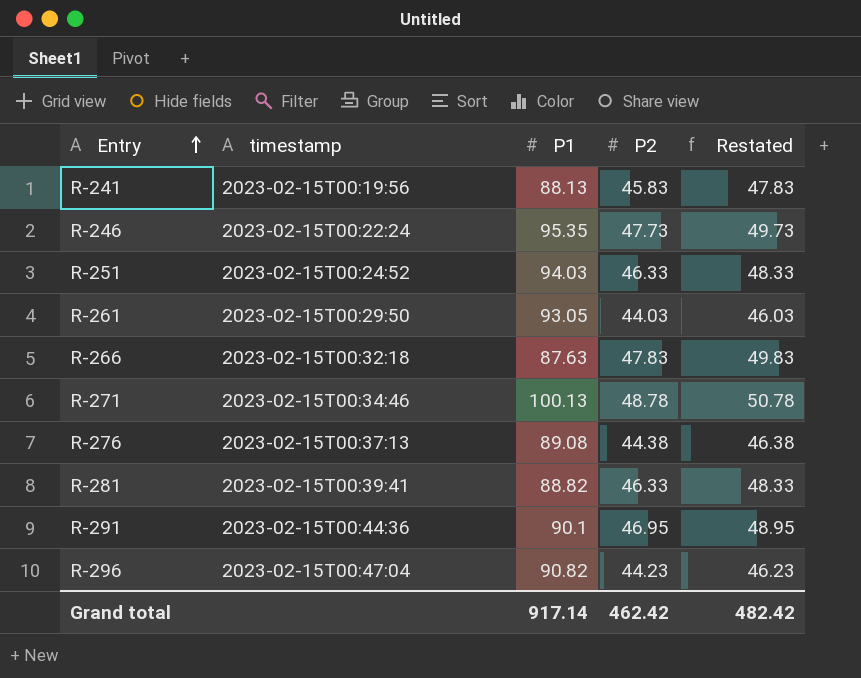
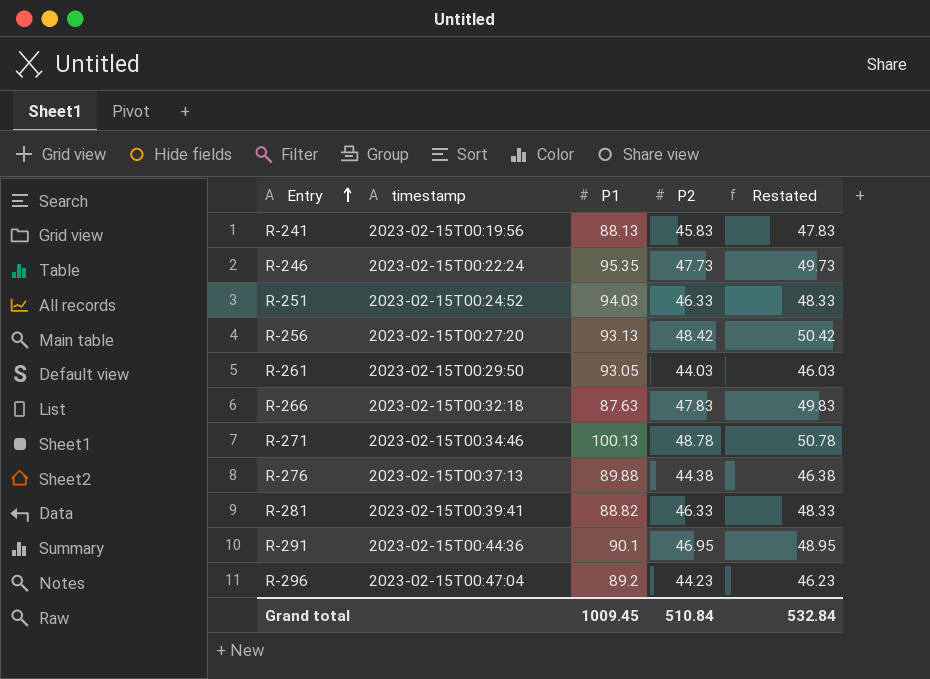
row R-256: none -> 2023-02-15T00:27:20 | 93.13 | 48.42 | 50.42
R-276 | P1: 89.08 -> 89.88
R-296 | P1: 90.82 -> 89.2
Grand total | P1: 917.14 -> 1009.45
Grand total | P2: 462.42 -> 510.84
Grand total | Restated: 482.42 -> 532.84

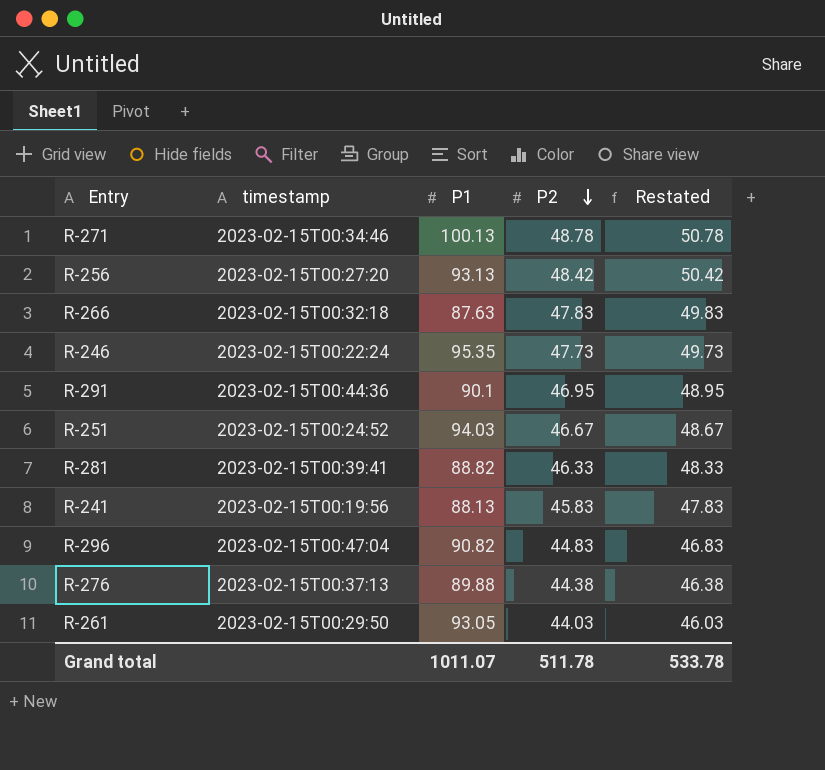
row order: Entry ascending -> P2 descending
R-251 | P2: 46.33 -> 46.67
R-251 | Restated: 48.33 -> 48.67
R-296 | P1: 89.2 -> 90.82
R-296 | P2: 44.23 -> 44.83
R-296 | Restated: 46.23 -> 46.83
Grand total | P1: 1009.45 -> 1011.07
Grand total | P2: 510.84 -> 511.78
Grand total | Restated: 532.84 -> 533.78

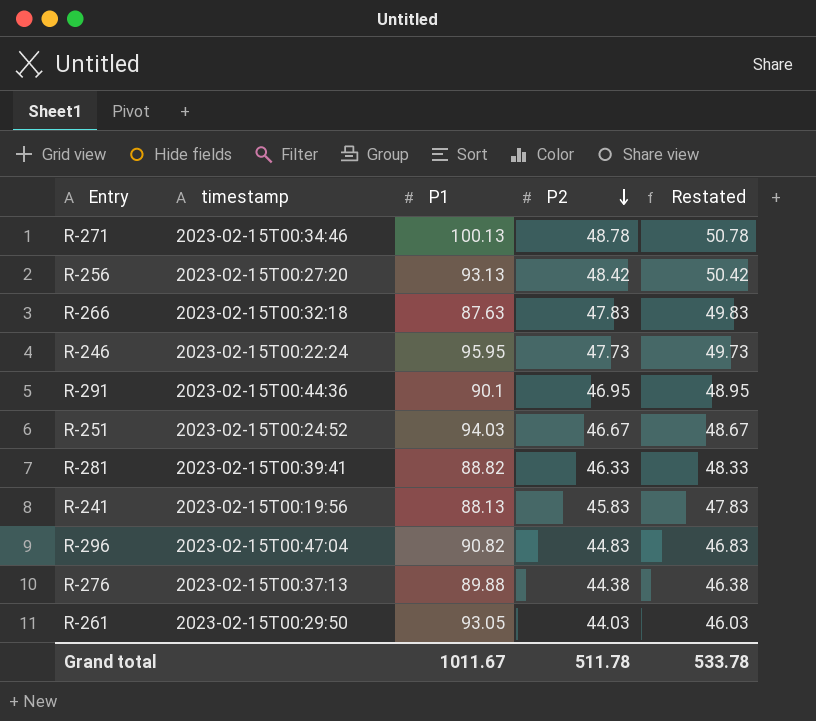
R-246 | P1: 95.35 -> 95.95
Grand total | P1: 1011.07 -> 1011.67

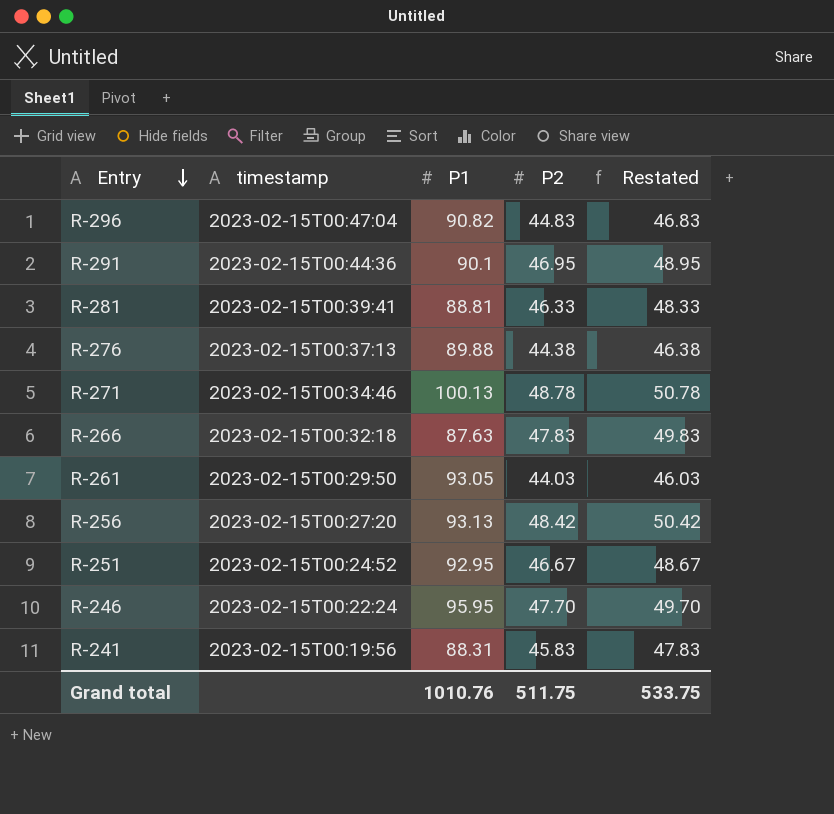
row order: P2 descending -> Entry descending
R-281 | P1: 88.82 -> 88.81
R-251 | P1: 94.03 -> 92.95
R-246 | P2: 47.73 -> 47.70
R-246 | Restated: 49.73 -> 49.70
R-241 | P1: 88.13 -> 88.31
Grand total | P1: 1011.67 -> 1010.76
Grand total | P2: 511.78 -> 511.75
Grand total | Restated: 533.78 -> 533.75

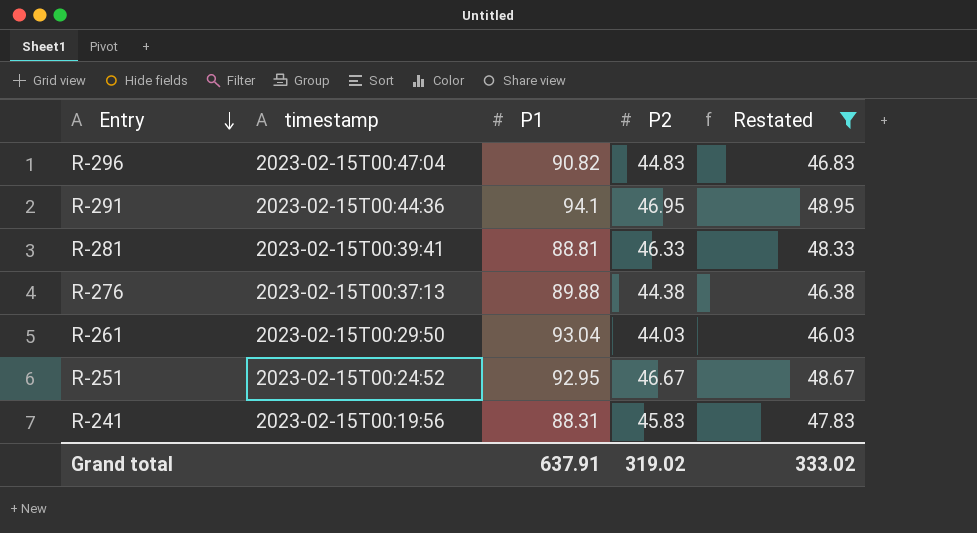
filter: none -> Restated <= 48.95
R-291 | P1: 90.1 -> 94.1
R-261 | P1: 93.05 -> 93.04
Grand total | P1: 1010.76 -> 637.91
Grand total | P2: 511.75 -> 319.02
Grand total | Restated: 533.75 -> 333.02

